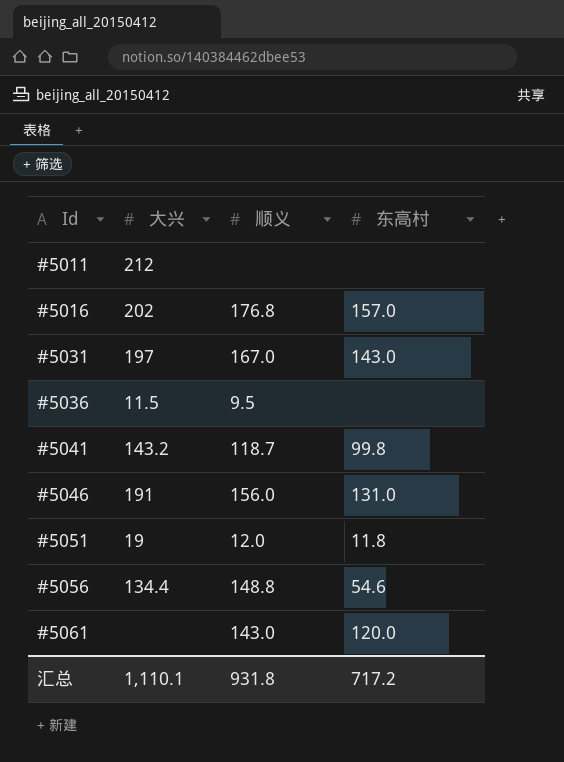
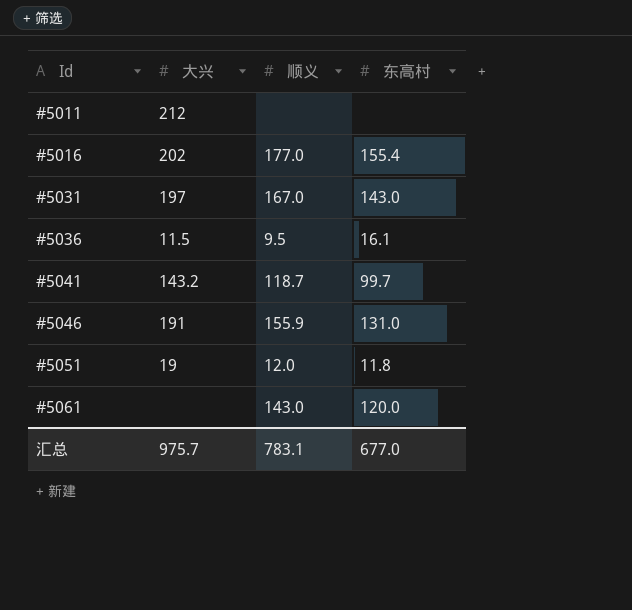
row #5056: 134.4 | 148.8 | 54.6 -> none
#5016 | 顺义: 176.8 -> 177.0
#5016 | 东高村: 157.0 -> 155.4
#5036 | 东高村: none -> 16.1
#5041 | 东高村: 99.8 -> 99.7
#5046 | 顺义: 156.0 -> 155.9
汇总 | 大兴: 1,110.1 -> 975.7
汇总 | 顺义: 931.8 -> 783.1
汇总 | 东高村: 717.2 -> 677.0

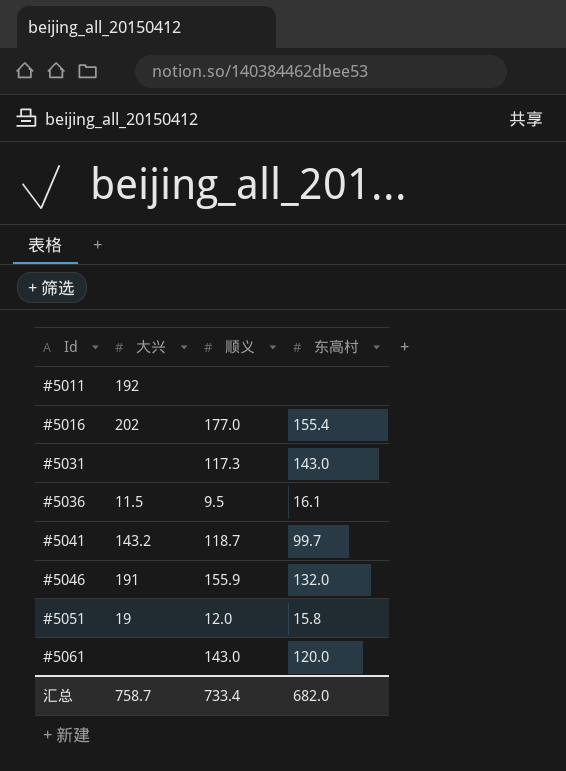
#5011 | 大兴: 212 -> 192
#5031 | 大兴: 197 -> none
#5031 | 顺义: 167.0 -> 117.3
#5046 | 东高村: 131.0 -> 132.0
#5051 | 东高村: 11.8 -> 15.8
汇总 | 大兴: 975.7 -> 758.7
汇总 | 顺义: 783.1 -> 733.4
汇总 | 东高村: 677.0 -> 682.0

